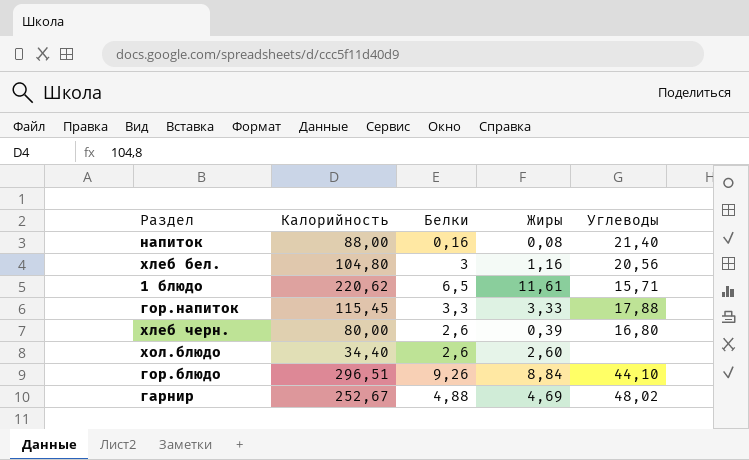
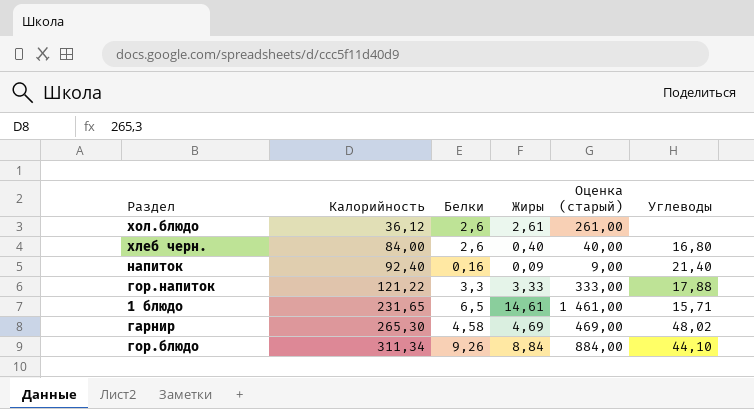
row order: none -> Калорийность ascending
column Оценка (старый) | formula: none -> [Жиры] * 100
row хлеб бел.: 104,80 | 3 | 1,16 | 20,56 -> none
хол.блюдо | Калорийность: 34,40 -> 36,12
хол.блюдо | Жиры: 2,60 -> 2,61
хлеб черн. | Калорийность: 80,00 -> 84,00
хлеб черн. | Жиры: 0,39 -> 0,40
напиток | Калорийность: 88,00 -> 92,40
напиток | Жиры: 0,08 -> 0,09
гор.напиток | Калорийность: 115,45 -> 121,22
1 блюдо | Калорийность: 220,62 -> 231,65
1 блюдо | Жиры: 11,61 -> 14,61
гарнир | Калорийность: 252,67 -> 265,30
гарнир | Белки: 4,88 -> 4,58
гор.блюдо | Калорийность: 296,51 -> 311,34

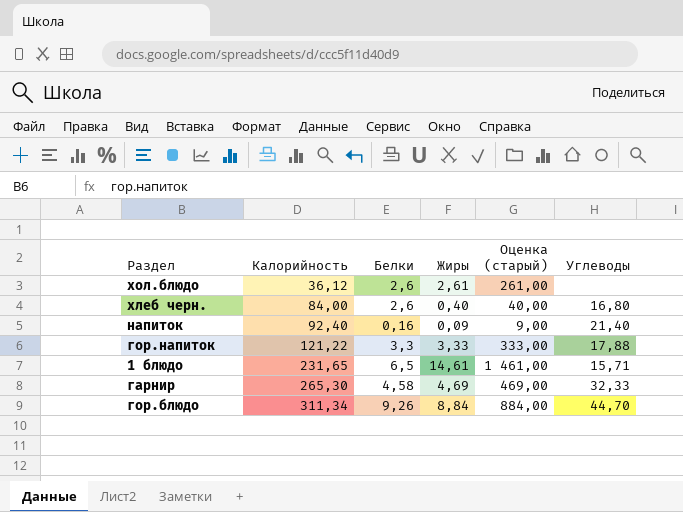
гарнир | Углеводы: 48,02 -> 32,33
гор.блюдо | Углеводы: 44,10 -> 44,70

